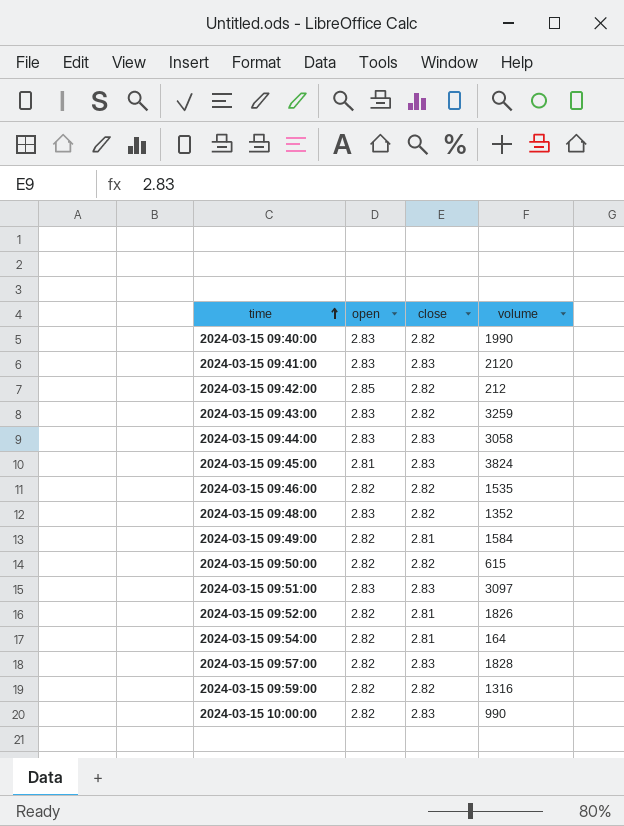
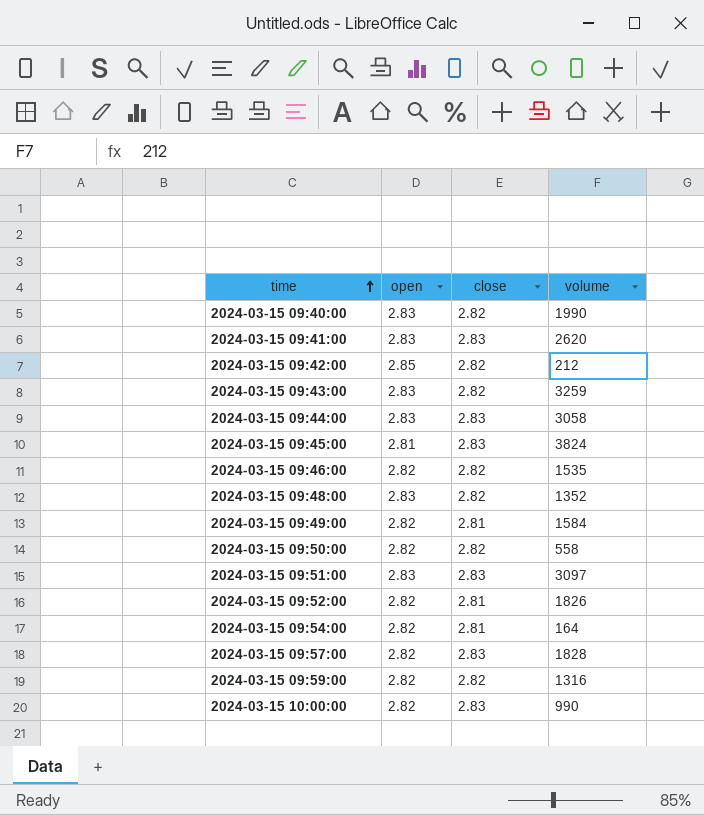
2024-03-15 09:41:00 | volume: 2120 -> 2620
2024-03-15 09:50:00 | volume: 615 -> 558

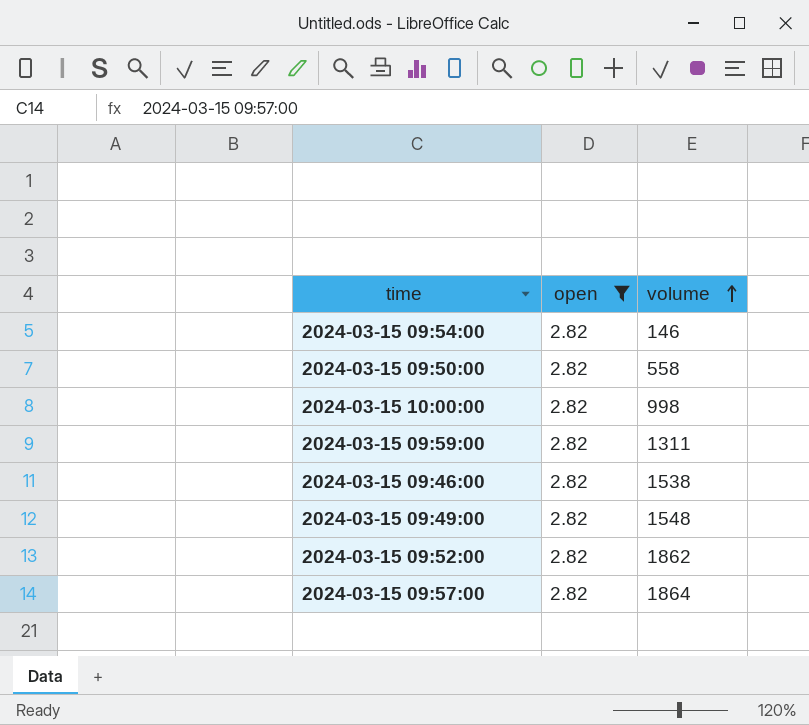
filter: none -> open = 2.82
row order: time ascending -> volume ascending
column close | position: 3 -> none
2024-03-15 09:54:00 | volume: 164 -> 146
2024-03-15 10:00:00 | volume: 990 -> 998
2024-03-15 09:59:00 | volume: 1316 -> 1311
2024-03-15 09:46:00 | volume: 1535 -> 1538
2024-03-15 09:49:00 | volume: 1584 -> 1548
2024-03-15 09:52:00 | volume: 1826 -> 1862
2024-03-15 09:57:00 | volume: 1828 -> 1864

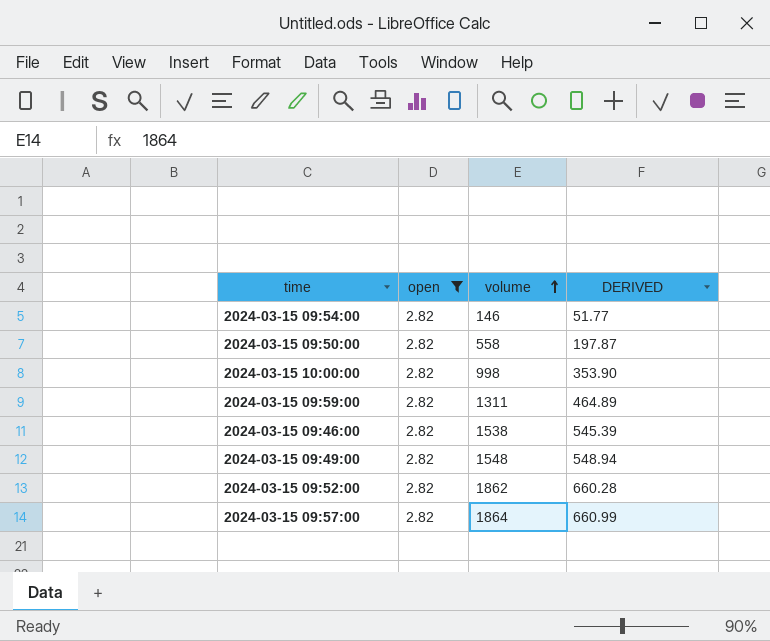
column DERIVED | formula: none -> [volume] / [open]

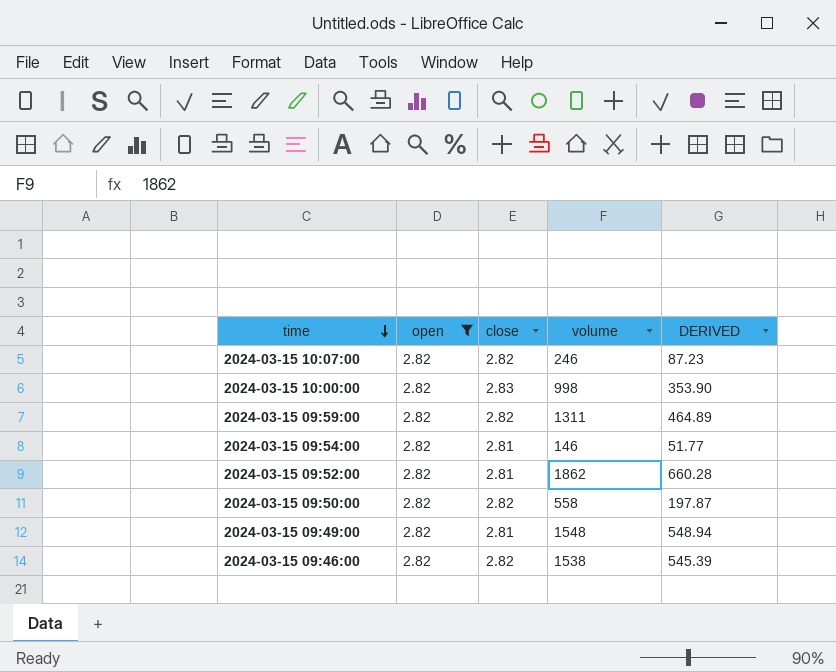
row order: volume ascending -> time descending
column close | position: none -> 3
row 2024-03-15 09:57:00: 2.82 | 1864 | 660.99 -> none
row 2024-03-15 10:07:00: none -> 2.82 | 2.82 | 246 | 87.23

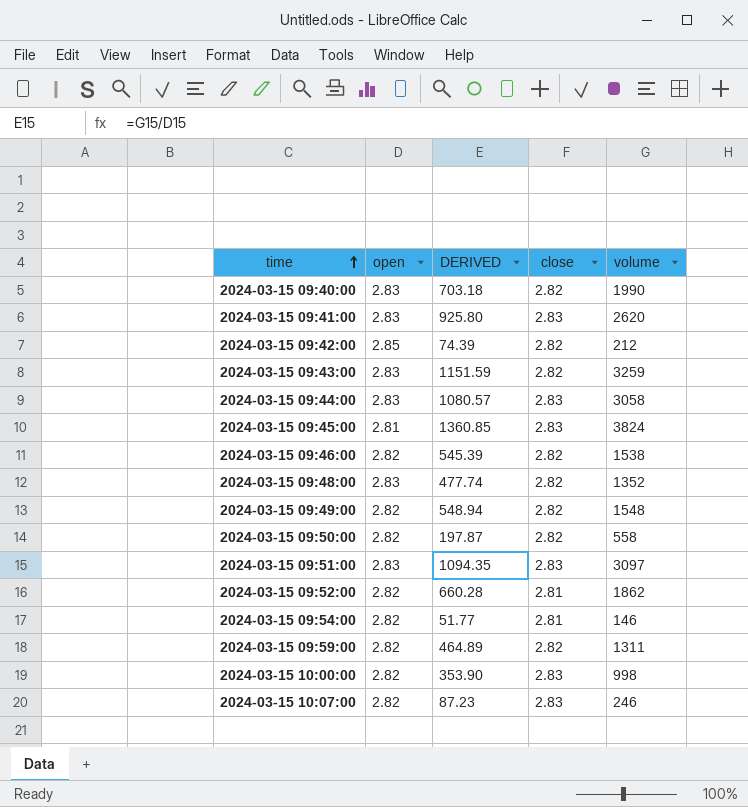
filter: open = 2.82 -> none
row order: time descending -> time ascending
column DERIVED | position: 5 -> 3
2024-03-15 09:49:00 | close: 2.81 -> 2.82
2024-03-15 10:07:00 | close: 2.82 -> 2.83

